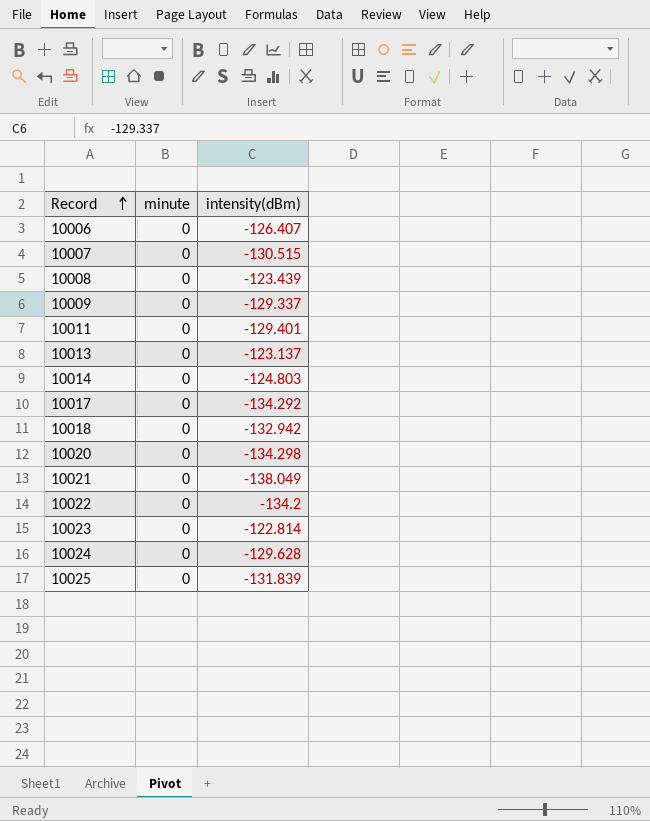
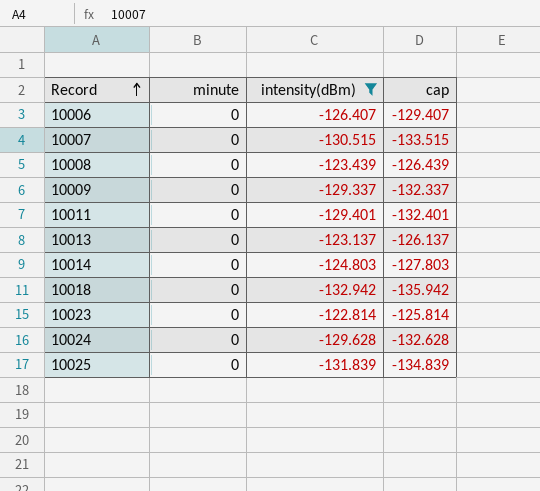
filter: none -> intensity(dBm) >= -132.942
column cap | formula: none -> [intensity(dBm)] - 3

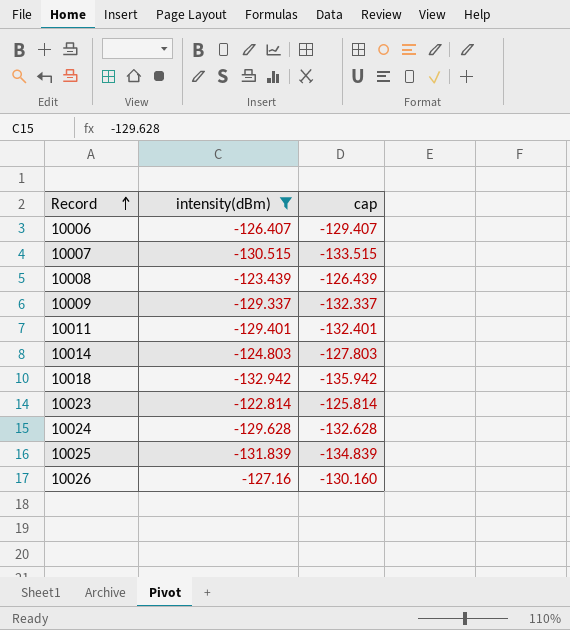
column minute | position: 2 -> none
row 10013: 0 | -123.137 | -126.137 -> none
row 10026: none -> -127.16 | -130.160

